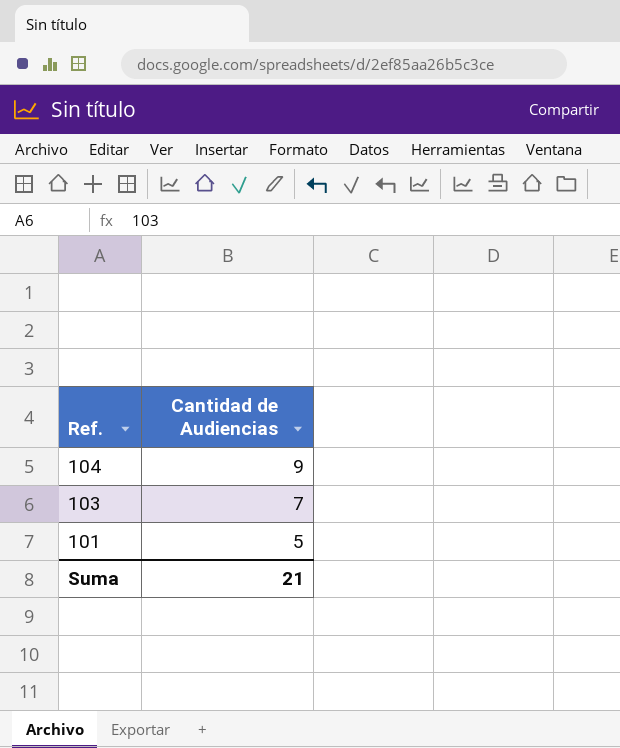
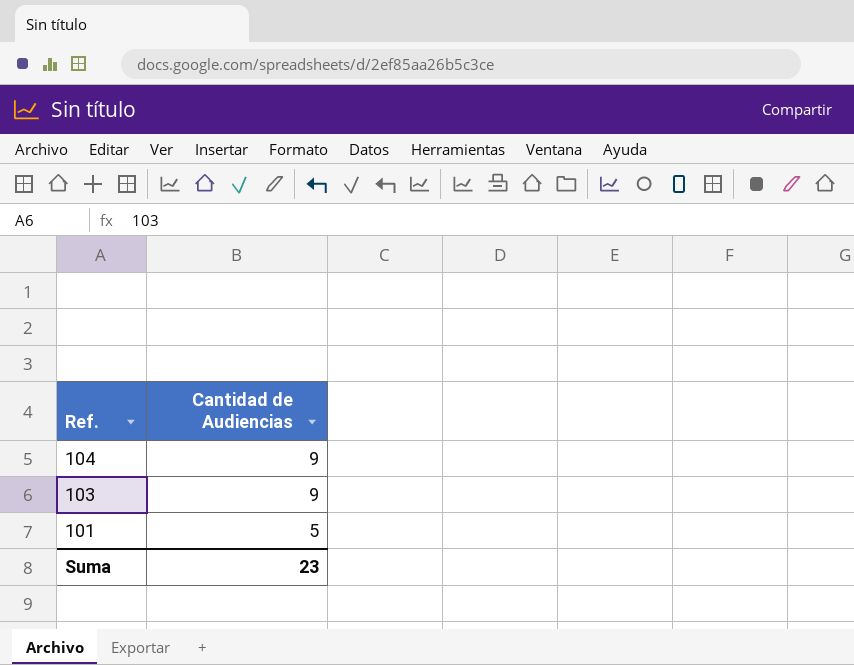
103 | Cantidad de Audiencias: 7 -> 9
Suma | Cantidad de Audiencias: 21 -> 23

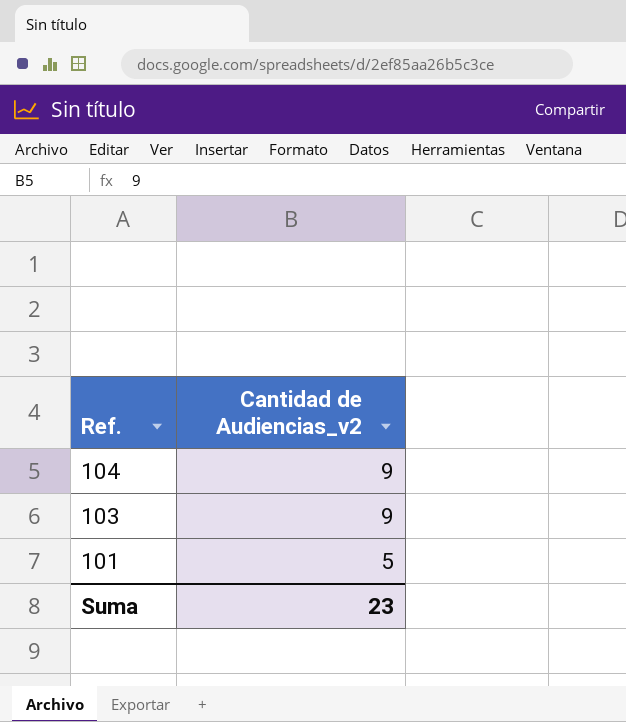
column name: Cantidad de Audiencias -> Cantidad de Audiencias_v2

